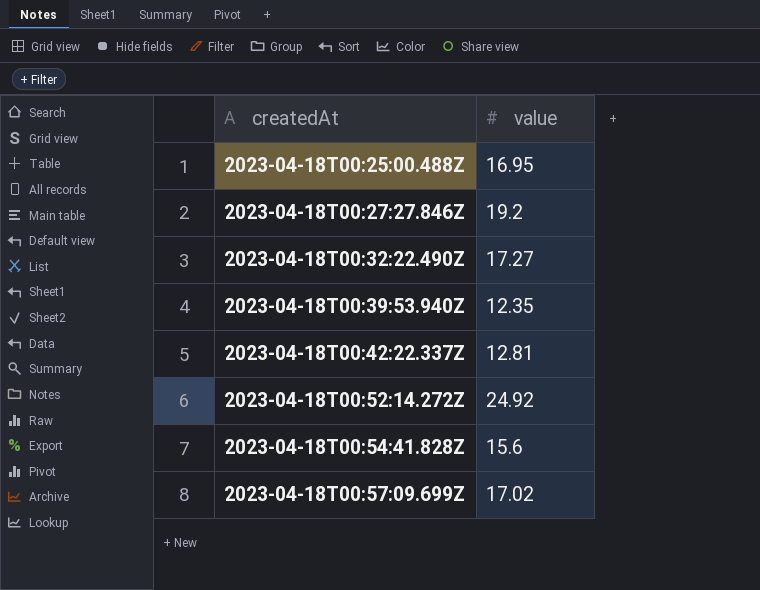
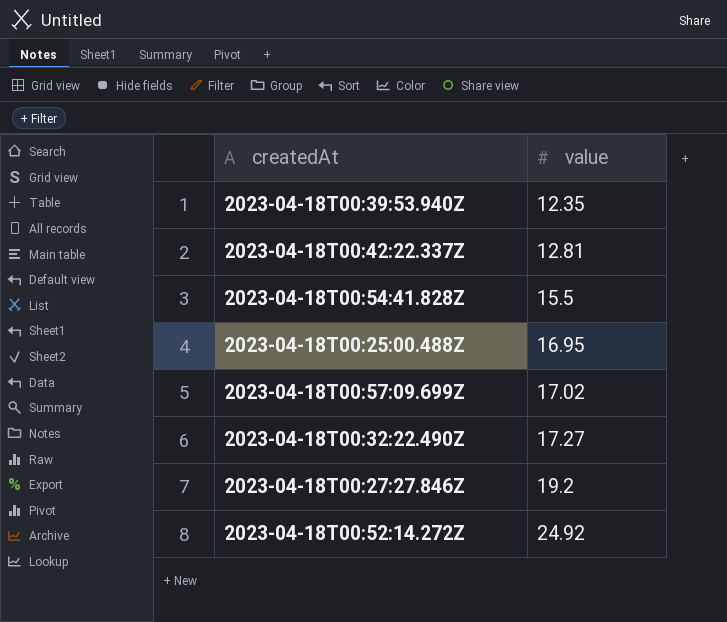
row order: createdAt ascending -> value ascending
2023-04-18T00:54:41.828Z | value: 15.6 -> 15.5

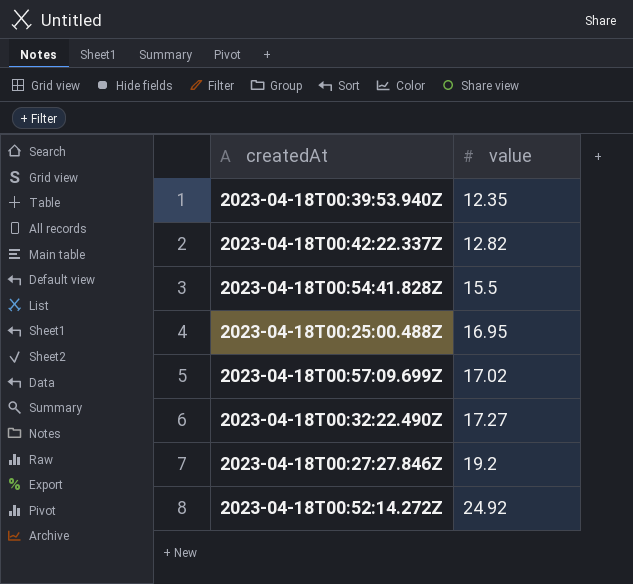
2023-04-18T00:42:22.337Z | value: 12.81 -> 12.82

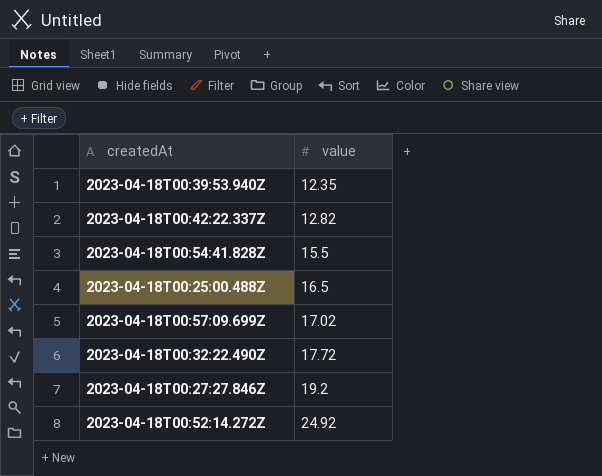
2023-04-18T00:25:00.488Z | value: 16.95 -> 16.5
2023-04-18T00:32:22.490Z | value: 17.27 -> 17.72

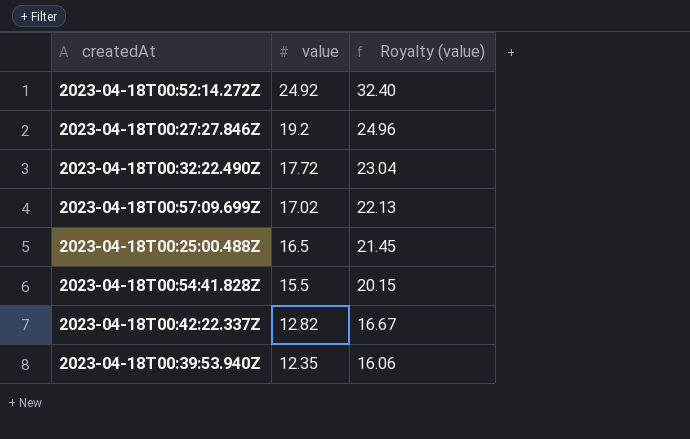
row order: value ascending -> value descending
column Royalty (value) | formula: none -> [value] * 1.3

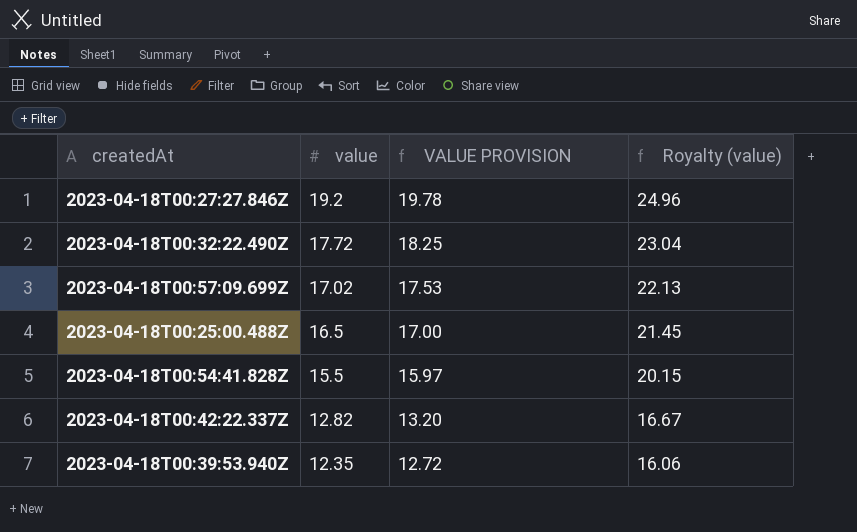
column VALUE PROVISION | formula: none -> [value] * 1.03
row 2023-04-18T00:52:14.272Z: 24.92 | 32.40 -> none

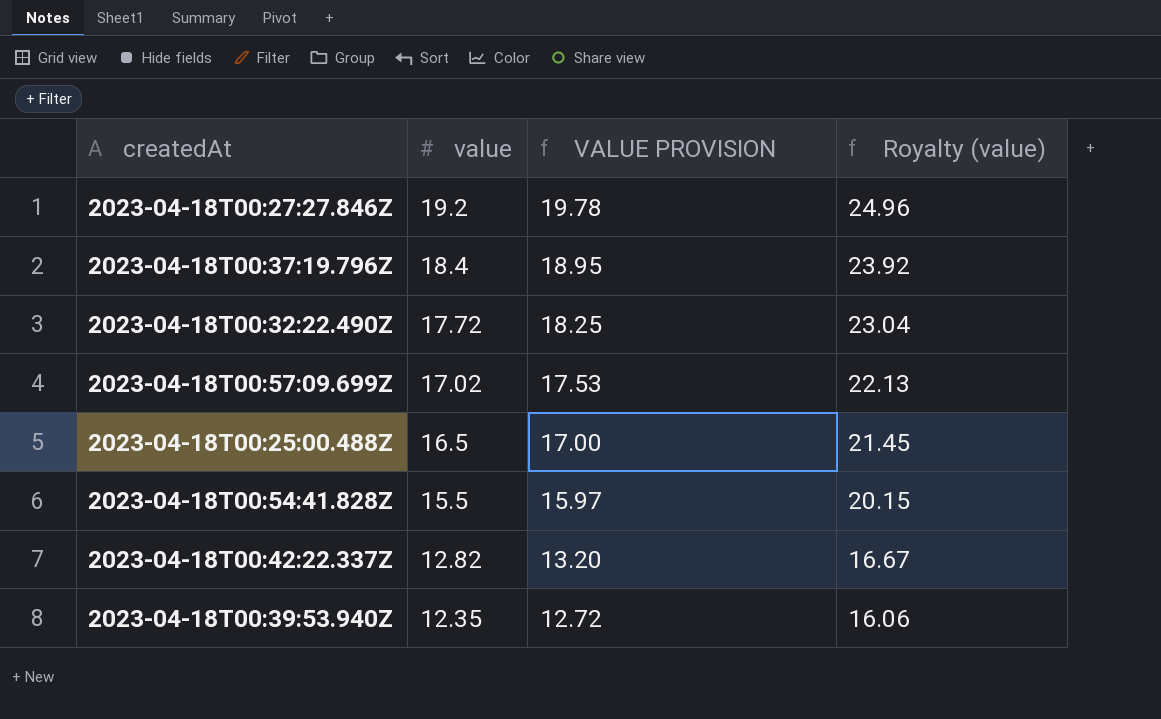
row 2023-04-18T00:37:19.796Z: none -> 18.4 | 18.95 | 23.92

